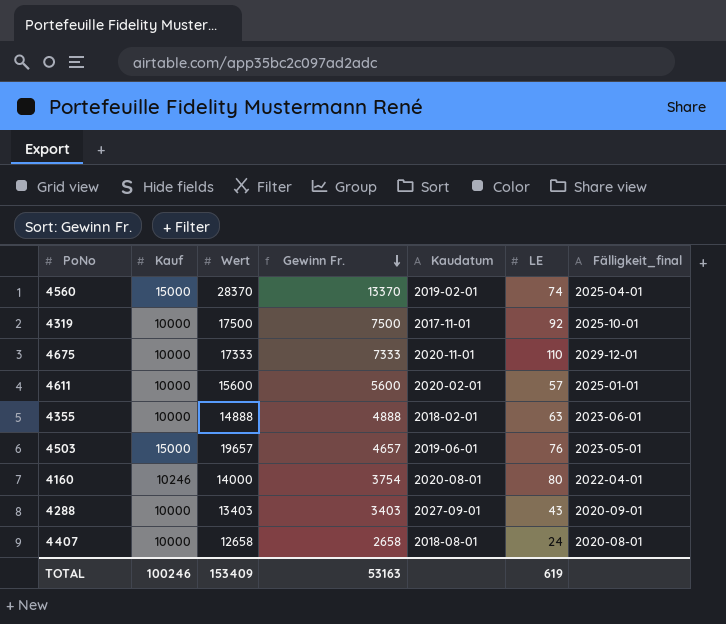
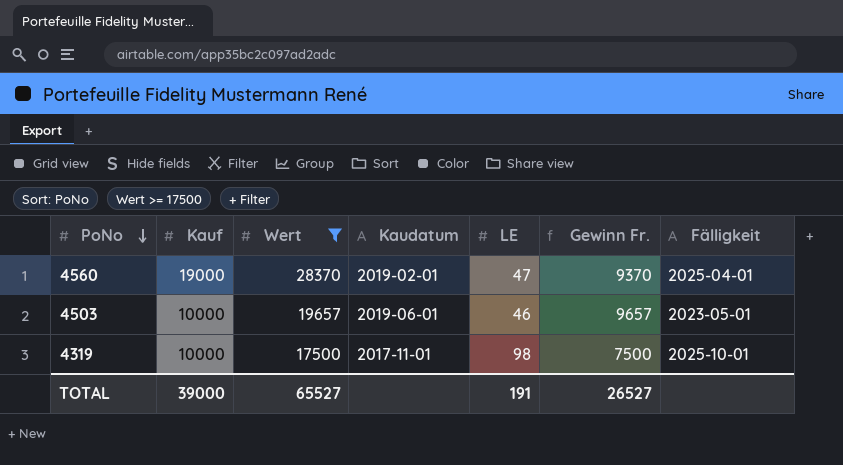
filter: none -> Wert >= 17500
row order: Gewinn Fr. descending -> PoNo descending
column Gewinn Fr. | position: 4 -> 6
column name: Fälligkeit_final -> Fälligkeit
4560 | Kauf: 15000 -> 19000
4560 | LE: 74 -> 47
4560 | Gewinn Fr.: 13370 -> 9370
4503 | Kauf: 15000 -> 10000
4503 | LE: 76 -> 46
4503 | Gewinn Fr.: 4657 -> 9657
4319 | LE: 92 -> 98
TOTAL | Kauf: 100246 -> 39000
TOTAL | Wert: 153409 -> 65527
TOTAL | LE: 619 -> 191
TOTAL | Gewinn Fr.: 53163 -> 26527

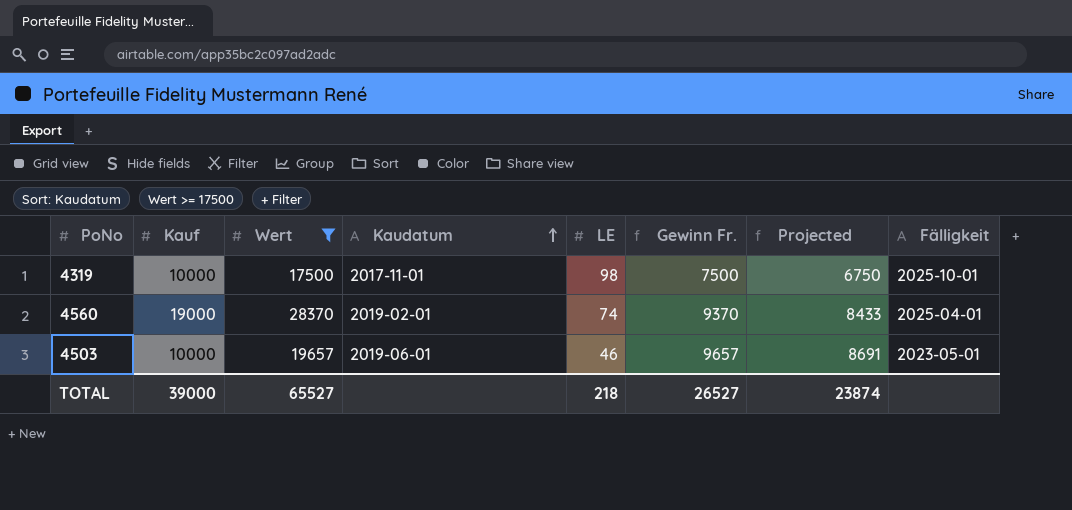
row order: PoNo descending -> Kaudatum ascending
column Projected | formula: none -> [Gewinn Fr.] * 0.9
4560 | LE: 47 -> 74
TOTAL | LE: 191 -> 218

